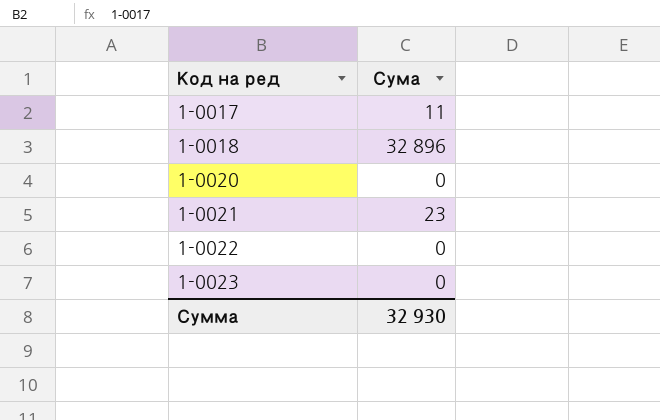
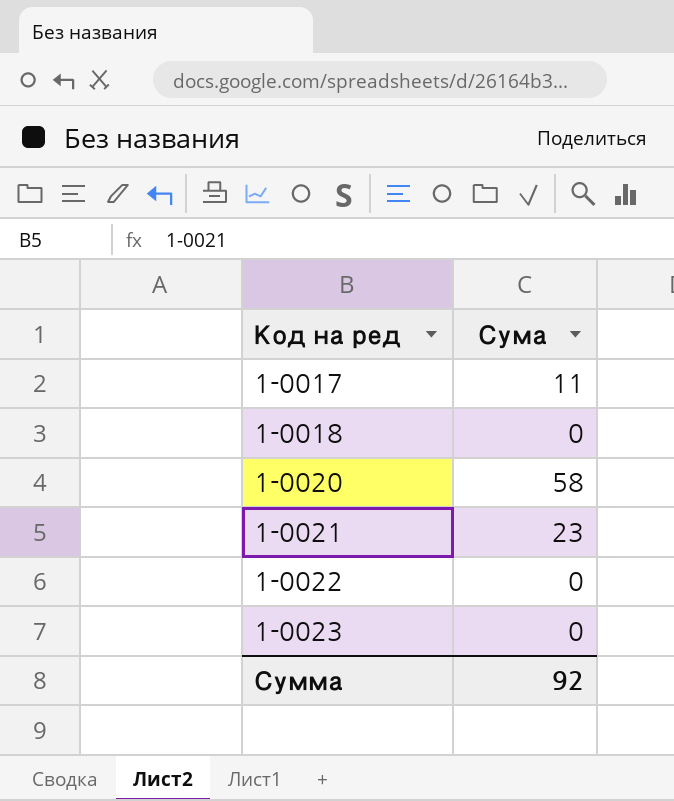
1-0018 | Сума: 32 896 -> 0
1-0020 | Сума: 0 -> 58
Сумма | Сума: 32 930 -> 92

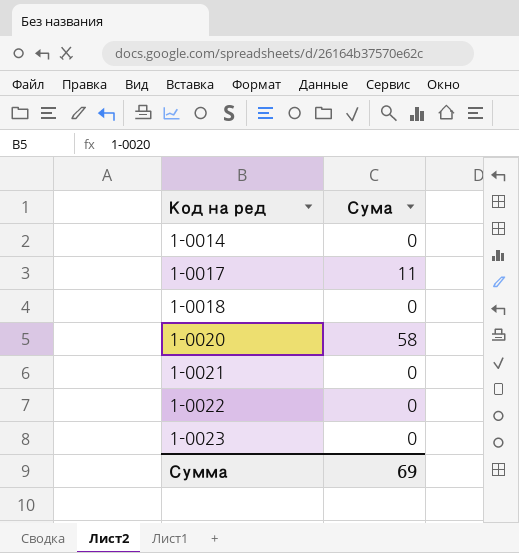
row 1-0014: none -> 0
1-0021 | Сума: 23 -> 0
Сумма | Сума: 92 -> 69

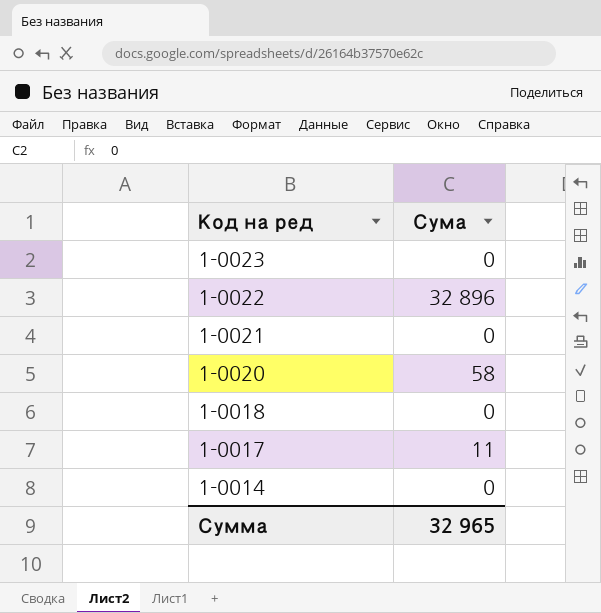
row order: Код на ред ascending -> Код на ред descending
1-0022 | Сума: 0 -> 32 896
Сумма | Сума: 69 -> 32 965

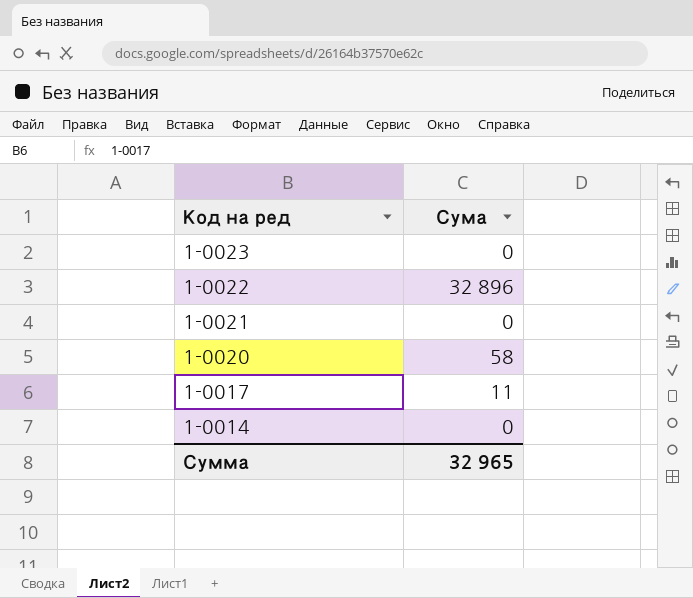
row 1-0018: 0 -> none

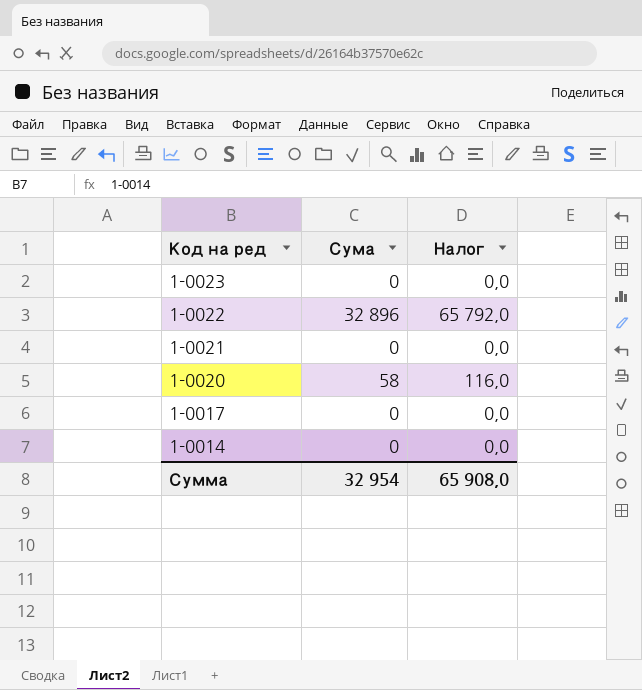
column Налог | formula: none -> [Сума] * 2
1-0017 | Сума: 11 -> 0
Сумма | Сума: 32 965 -> 32 954

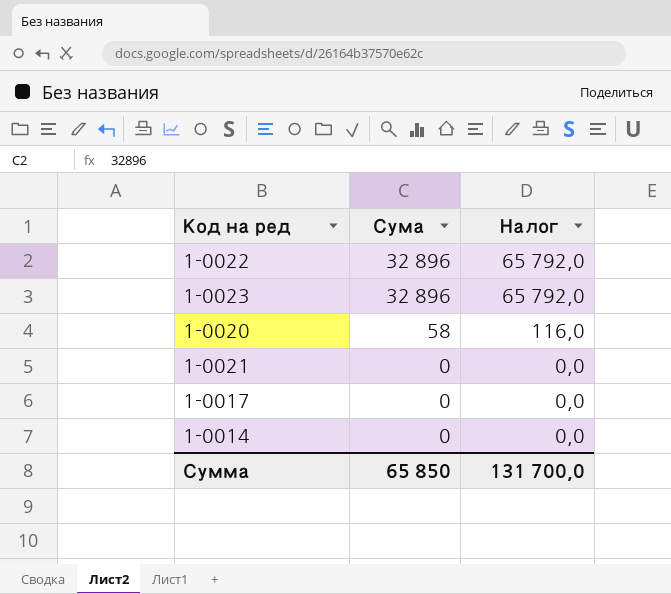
row order: Код на ред descending -> Сума descending
1-0023 | Сума: 0 -> 32 896
1-0023 | Налог: 0,0 -> 65 792,0
Сумма | Сума: 32 954 -> 65 850
Сумма | Налог: 65 908,0 -> 131 700,0

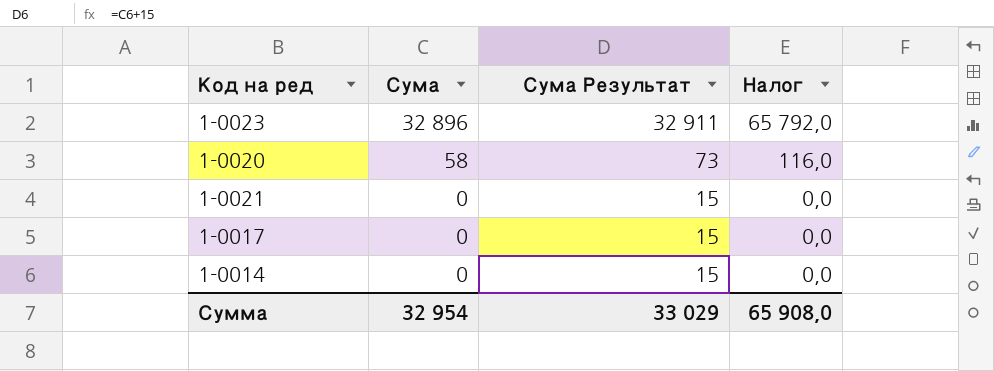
column Сума Результат | formula: none -> [Сума] + 15
row 1-0022: 32 896 | 65 792,0 -> none
Сумма | Сума: 65 850 -> 32 954
Сумма | Налог: 131 700,0 -> 65 908,0

